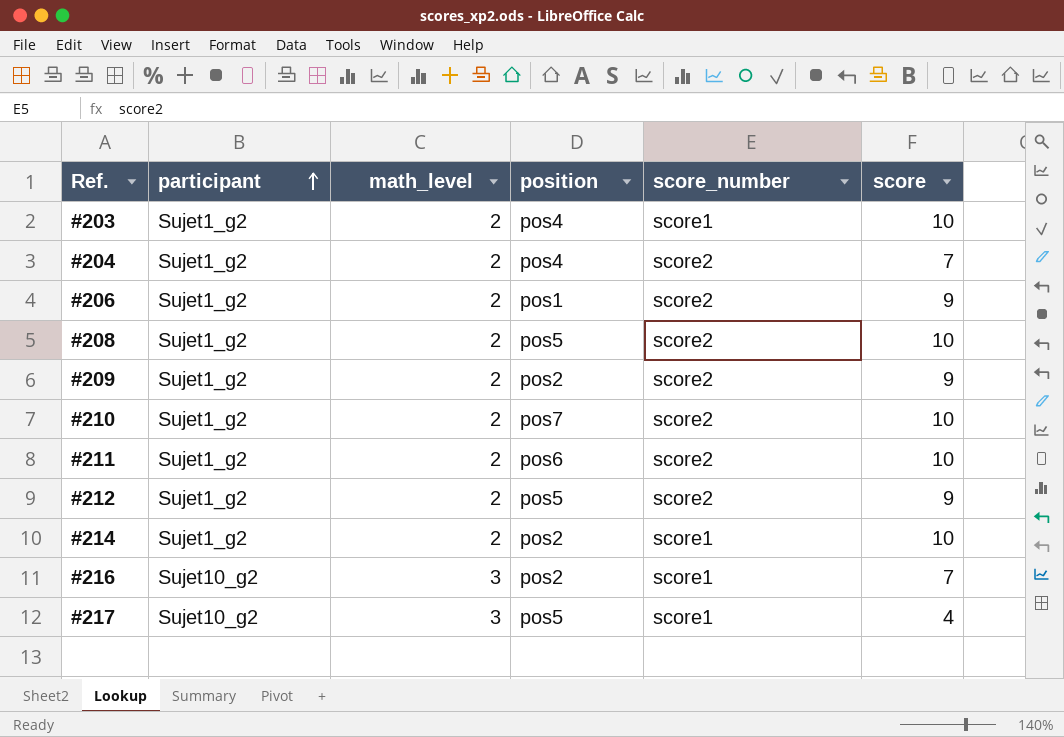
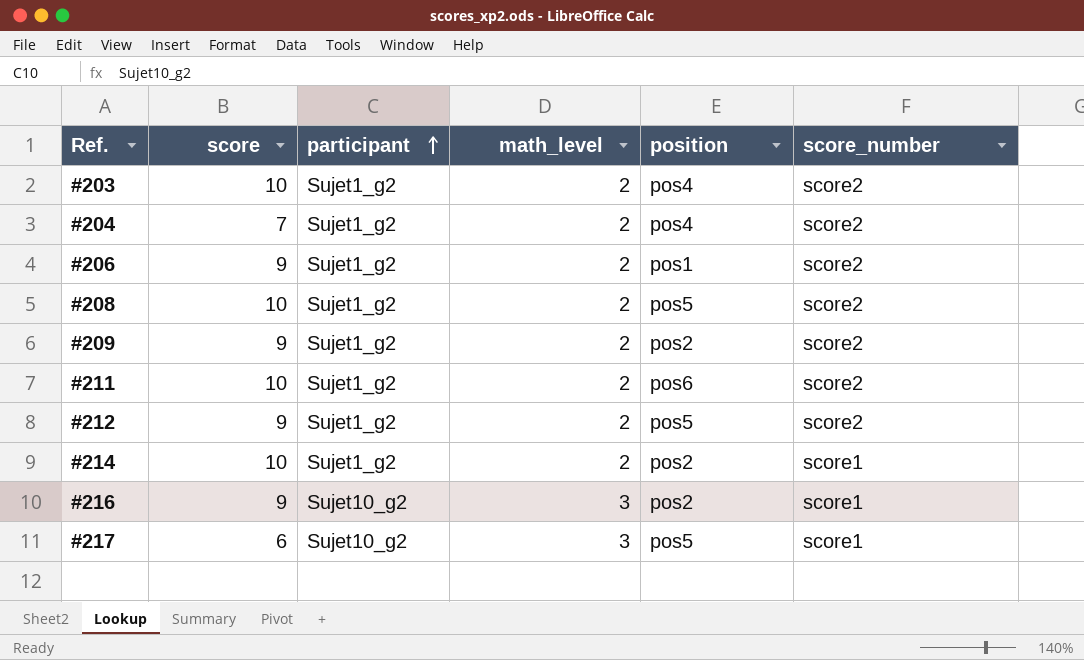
column score | position: 6 -> 2
row #210: Sujet1_g2 | 2 | pos7 | score2 | 10 -> none
#203 | score_number: score1 -> score2
#216 | score: 7 -> 9
#217 | score: 4 -> 6

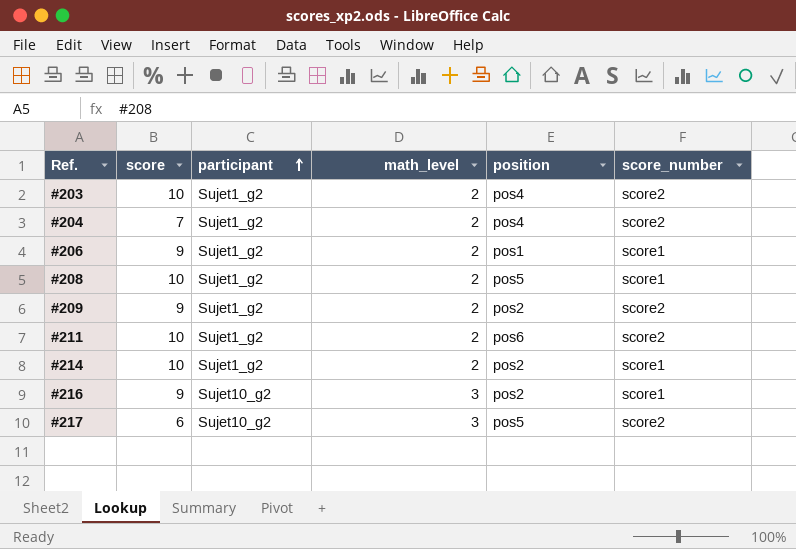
row #212: 9 | Sujet1_g2 | 2 | pos5 | score2 -> none
#206 | score_number: score2 -> score1
#208 | score_number: score2 -> score1
#217 | score_number: score1 -> score2

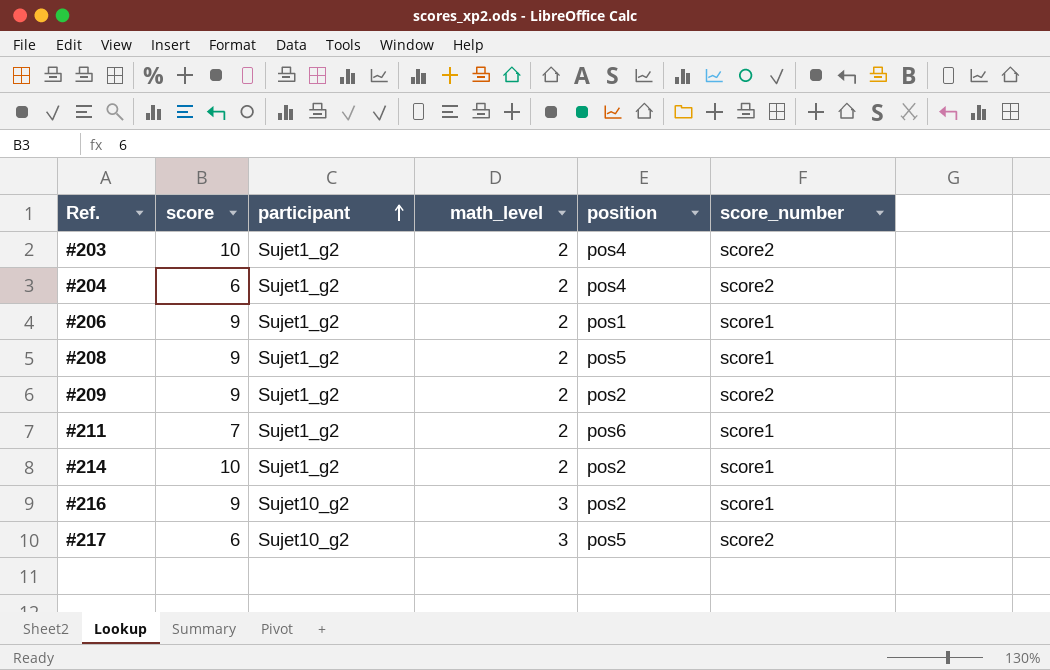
#204 | score: 7 -> 6
#208 | score: 10 -> 9
#211 | score: 10 -> 7
#211 | score_number: score2 -> score1

